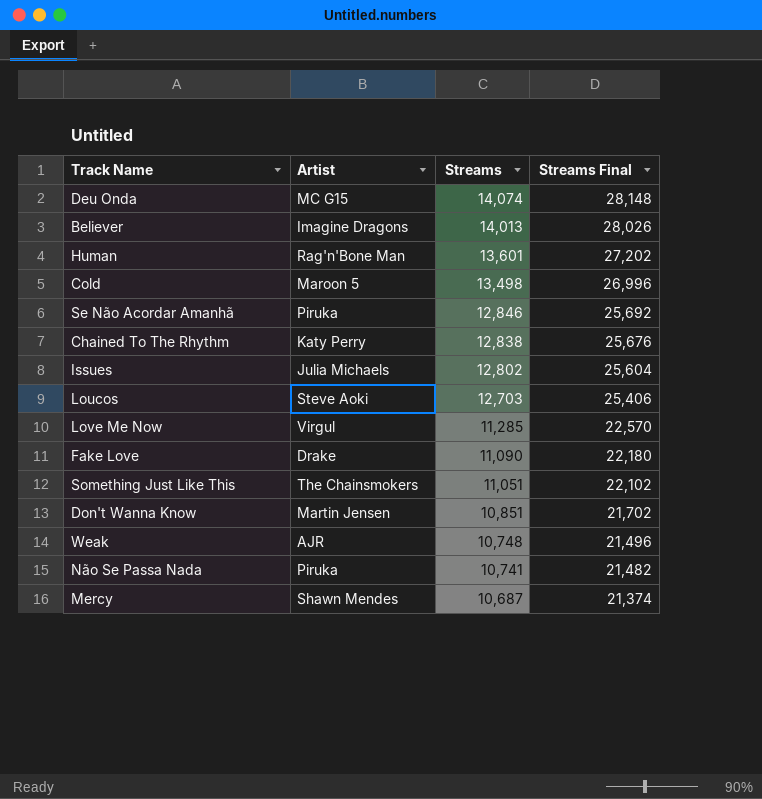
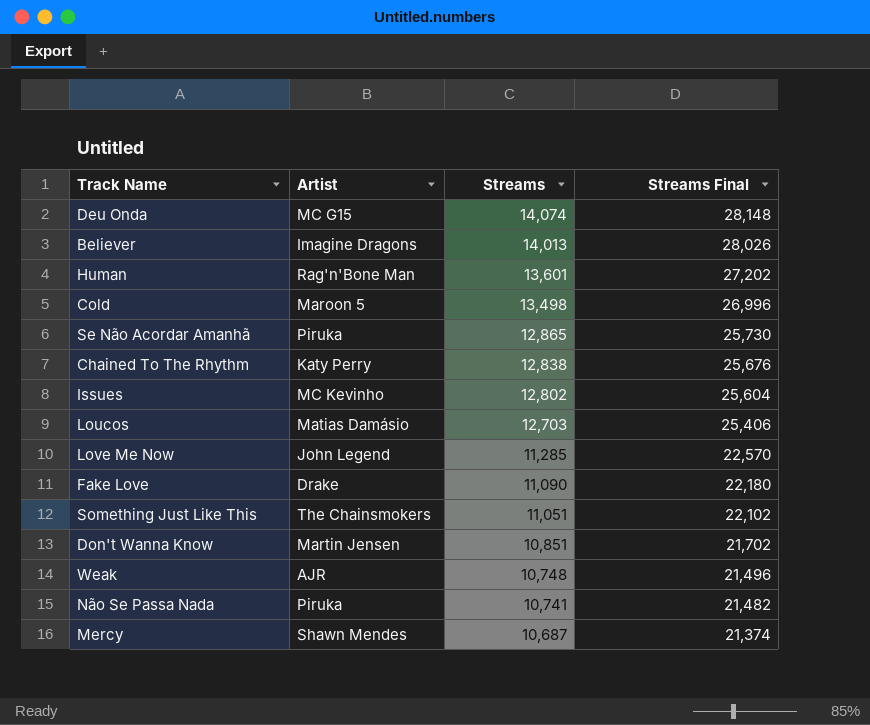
Se Não Acordar Amanhã | Streams: 12,846 -> 12,865
Se Não Acordar Amanhã | Streams Final: 25,692 -> 25,730
Issues | Artist: Julia Michaels -> MC Kevinho
Loucos | Artist: Steve Aoki -> Matias Damásio
Love Me Now | Artist: Virgul -> John Legend

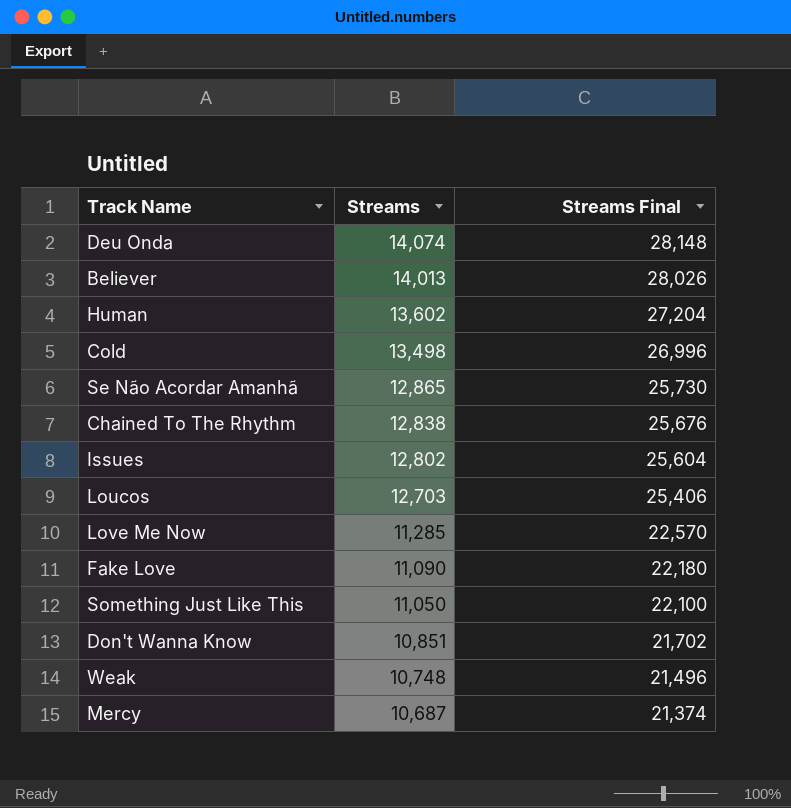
column Artist | position: 2 -> none
row Não Se Passa Nada: Piruka | 10,741 | 21,482 -> none
Human | Streams: 13,601 -> 13,602
Human | Streams Final: 27,202 -> 27,204
Something Just Like This | Streams: 11,051 -> 11,050
Something Just Like This | Streams Final: 22,102 -> 22,100

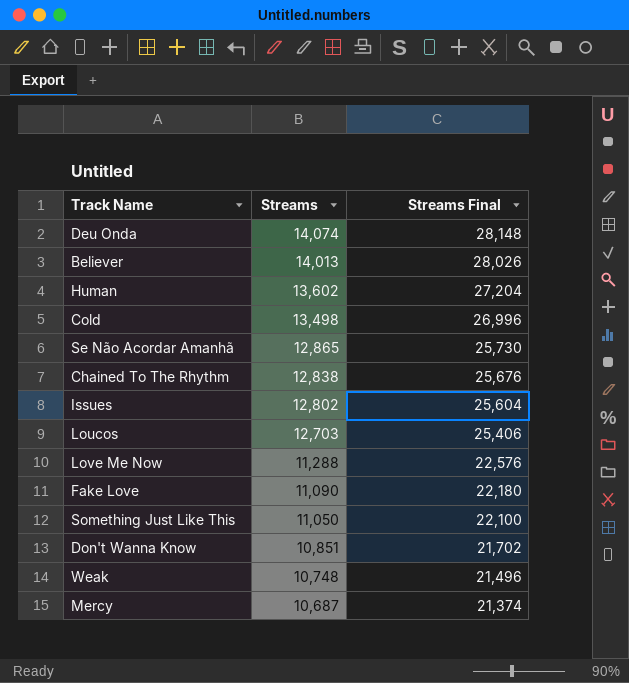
Love Me Now | Streams: 11,285 -> 11,288
Love Me Now | Streams Final: 22,570 -> 22,576

